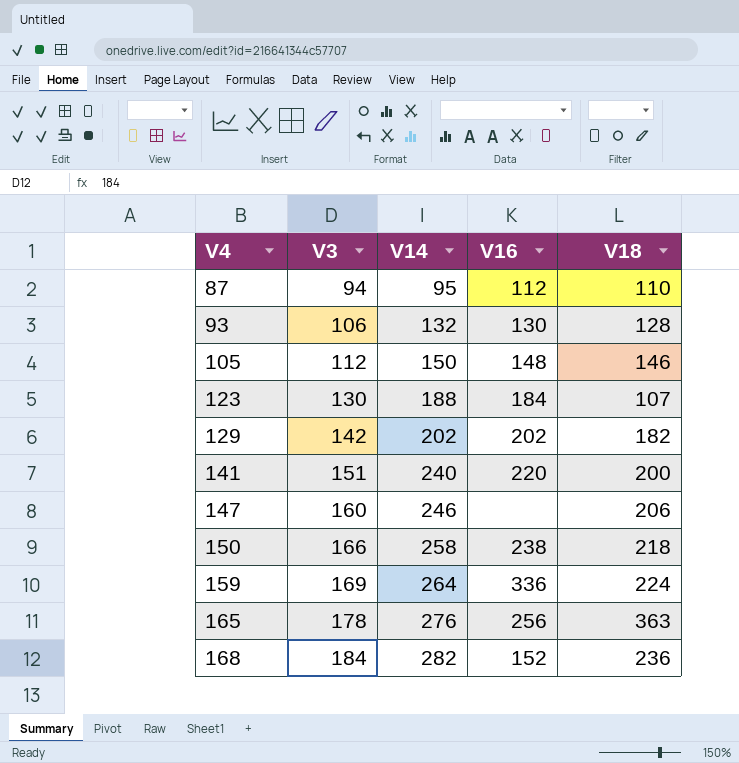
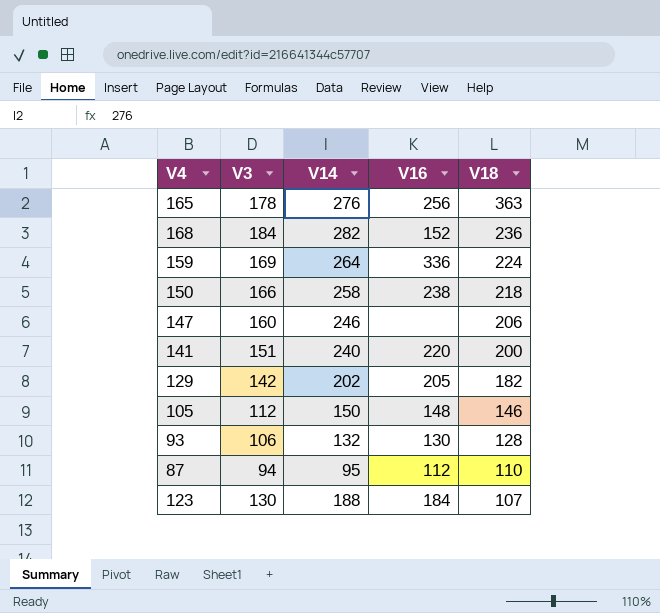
row order: V4 ascending -> V18 descending
129 | V16: 202 -> 205

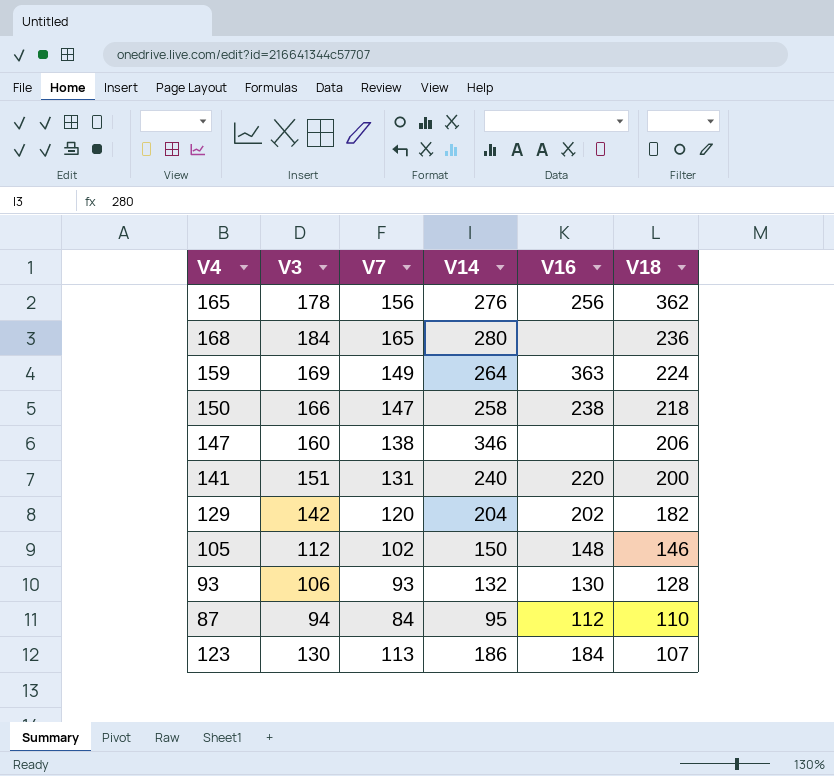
column V7 | position: none -> 3
165 | V18: 363 -> 362
168 | V14: 282 -> 280
168 | V16: 152 -> none
159 | V16: 336 -> 363
147 | V14: 246 -> 346
129 | V14: 202 -> 204
129 | V16: 205 -> 202
123 | V14: 188 -> 186

